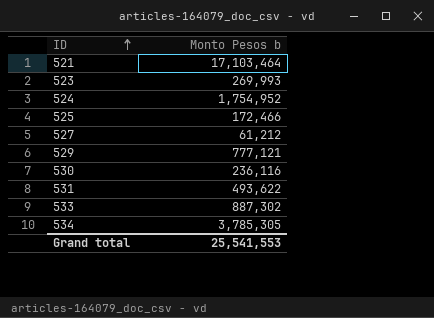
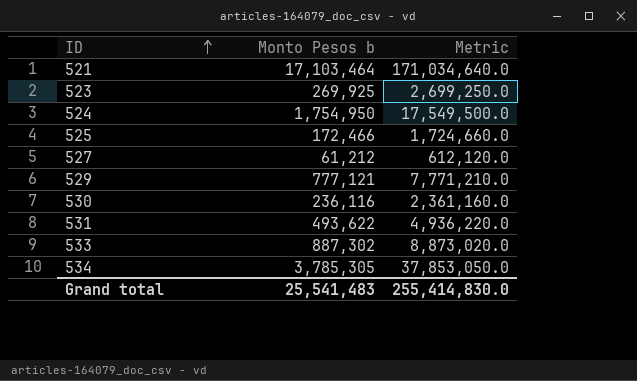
column Metric | formula: none -> [Monto Pesos b] * 10
523 | Monto Pesos b: 269,993 -> 269,925
524 | Monto Pesos b: 1,754,952 -> 1,754,950
Grand total | Monto Pesos b: 25,541,553 -> 25,541,483

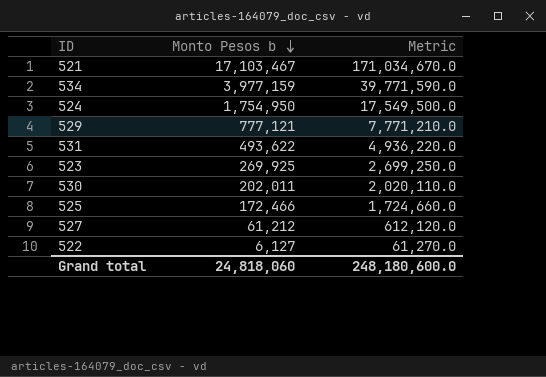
row order: ID ascending -> Monto Pesos b descending
row 533: 887,302 | 8,873,020.0 -> none
521 | Monto Pesos b: 17,103,464 -> 17,103,467
521 | Metric: 171,034,640.0 -> 171,034,670.0
534 | Monto Pesos b: 3,785,305 -> 3,977,159
534 | Metric: 37,853,050.0 -> 39,771,590.0
530 | Monto Pesos b: 236,116 -> 202,011
530 | Metric: 2,361,160.0 -> 2,020,110.0
row 522: none -> 6,127 | 61,270.0
Grand total | Monto Pesos b: 25,541,483 -> 24,818,060
Grand total | Metric: 255,414,830.0 -> 248,180,600.0

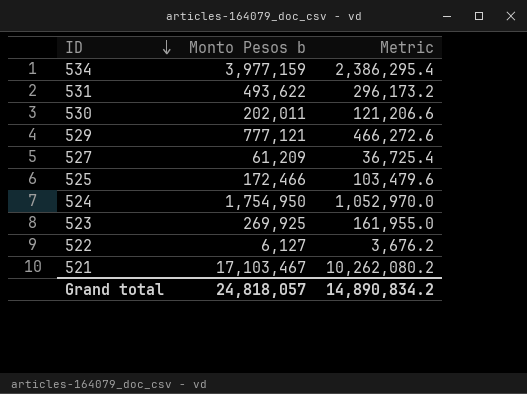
row order: Monto Pesos b descending -> ID descending
column Metric | formula: [Monto Pesos b] * 10 -> [Monto Pesos b] * 0.6
527 | Monto Pesos b: 61,212 -> 61,209
Grand total | Monto Pesos b: 24,818,060 -> 24,818,057
Grand total | Metric: 248,180,600.0 -> 14,890,834.2

